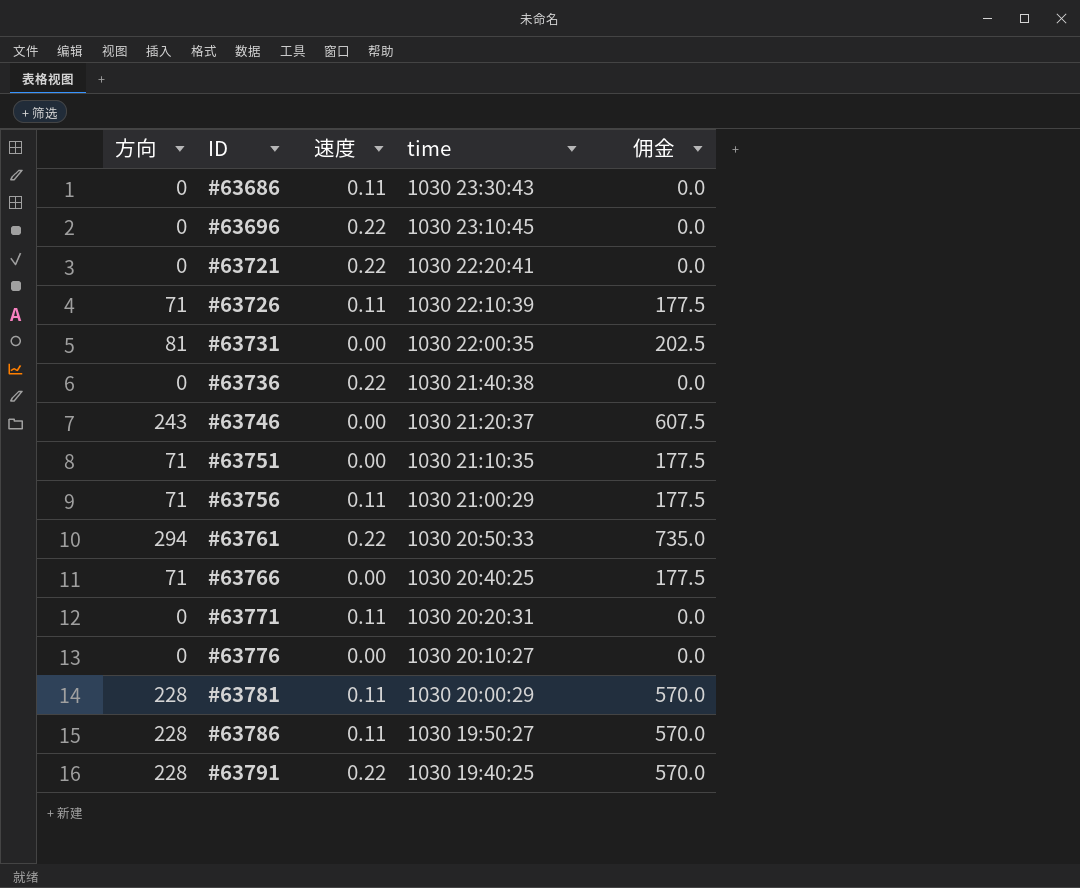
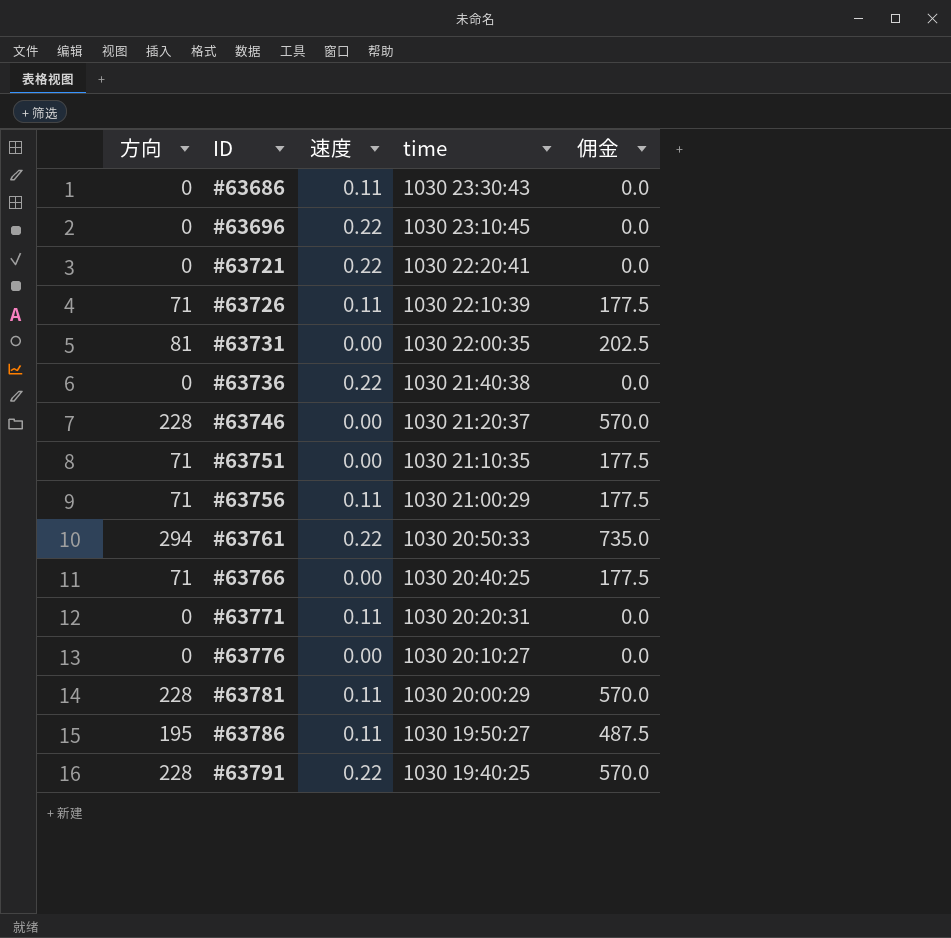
#63746 | 方向: 243 -> 228
#63746 | 佣金: 607.5 -> 570.0
#63786 | 方向: 228 -> 195
#63786 | 佣金: 570.0 -> 487.5

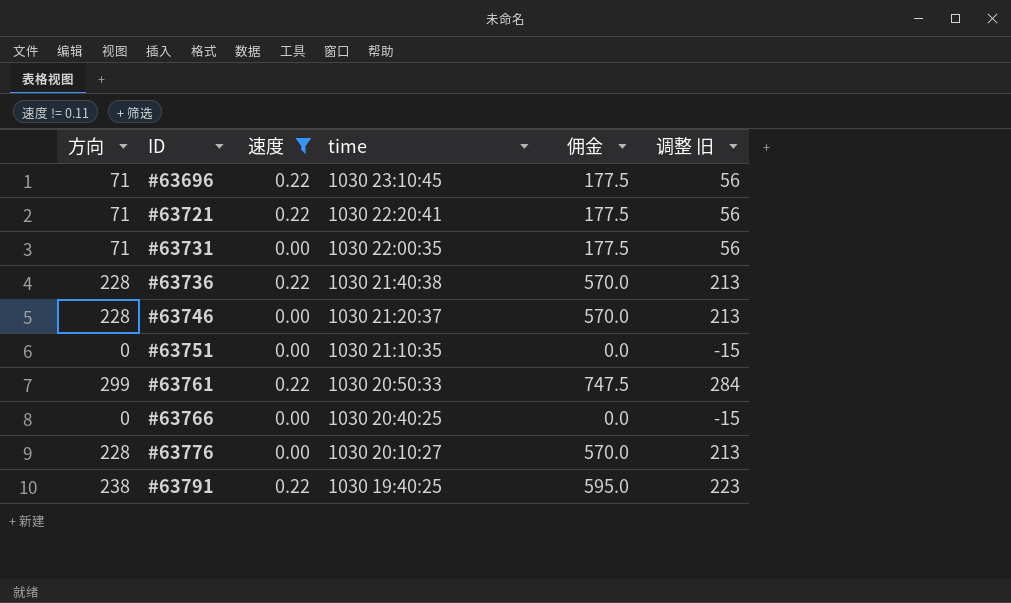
filter: none -> 速度 != 0.11
column 调整 旧 | formula: none -> [方向] - 15
#63696 | 方向: 0 -> 71
#63696 | 佣金: 0.0 -> 177.5
#63721 | 方向: 0 -> 71
#63721 | 佣金: 0.0 -> 177.5
#63731 | 方向: 81 -> 71
#63731 | 佣金: 202.5 -> 177.5
#63736 | 方向: 0 -> 228
#63736 | 佣金: 0.0 -> 570.0
#63751 | 方向: 71 -> 0
#63751 | 佣金: 177.5 -> 0.0
#63761 | 方向: 294 -> 299
#63761 | 佣金: 735.0 -> 747.5
#63766 | 方向: 71 -> 0
#63766 | 佣金: 177.5 -> 0.0
#63776 | 方向: 0 -> 228
#63776 | 佣金: 0.0 -> 570.0
#63791 | 方向: 228 -> 238
#63791 | 佣金: 570.0 -> 595.0

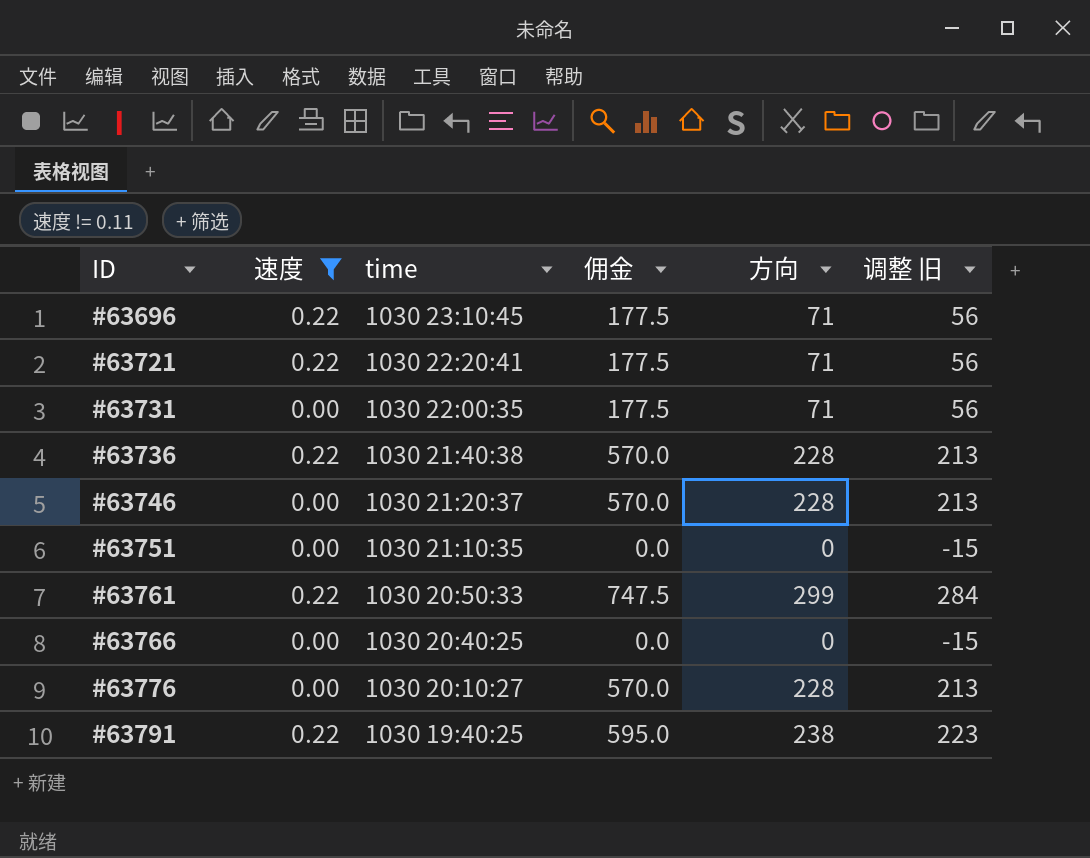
column 方向 | position: 1 -> 5

